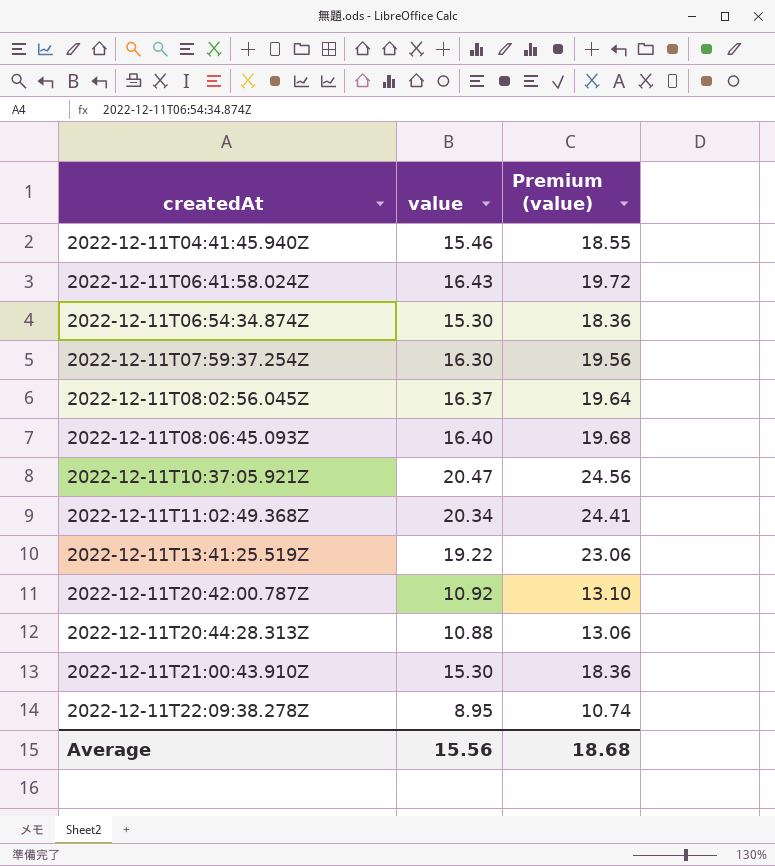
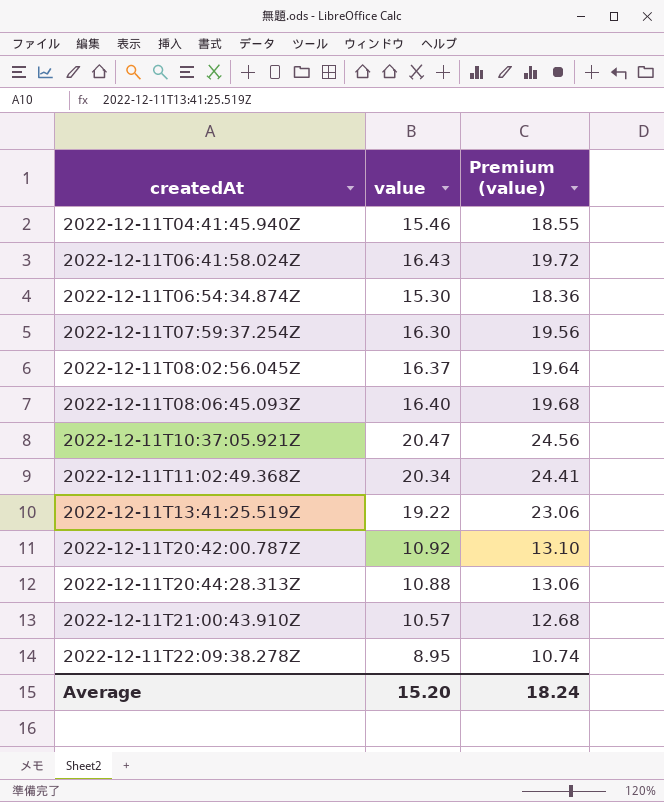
2022-12-11T21:00:43.910Z | value: 15.30 -> 10.57
2022-12-11T21:00:43.910Z | Premium (value): 18.36 -> 12.68
Average | value: 15.56 -> 15.20
Average | Premium (value): 18.68 -> 18.24

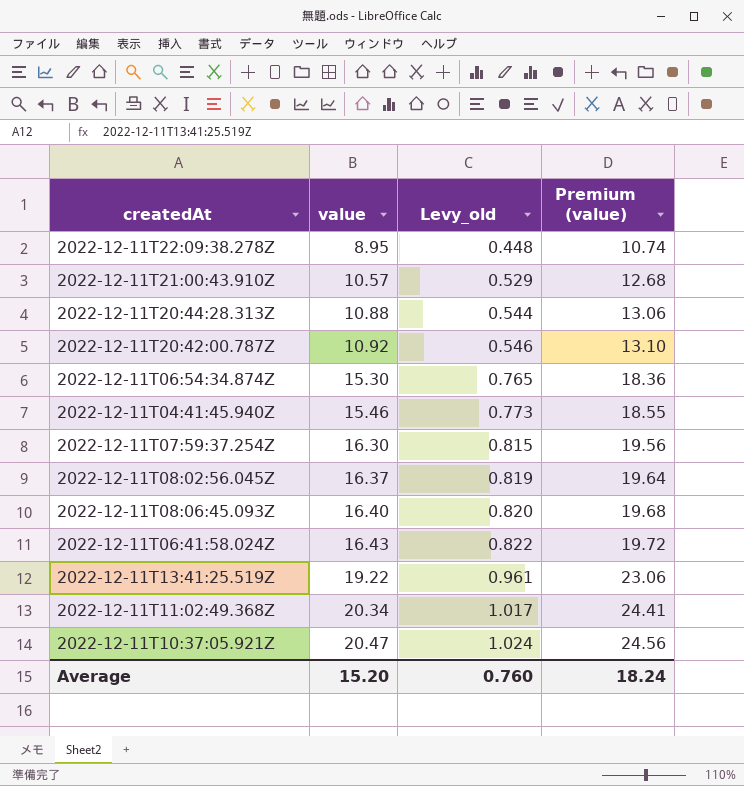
row order: createdAt ascending -> value ascending
column Levy_old | formula: none -> [value] * 0.05

